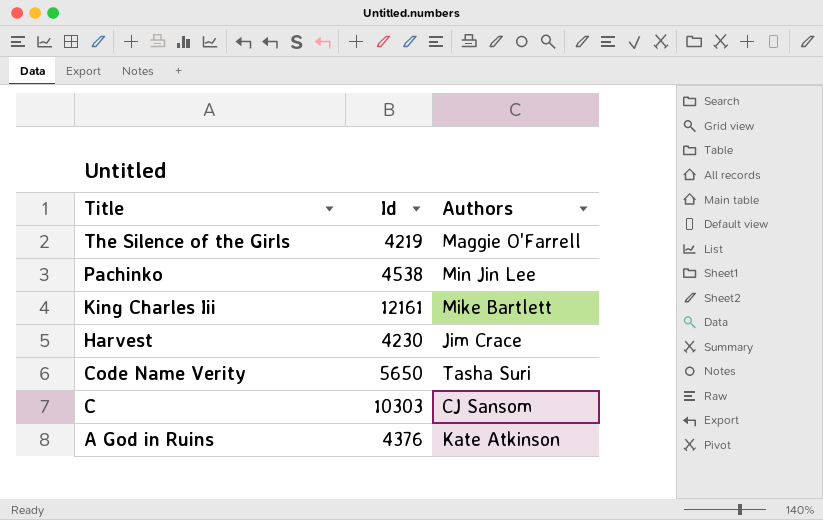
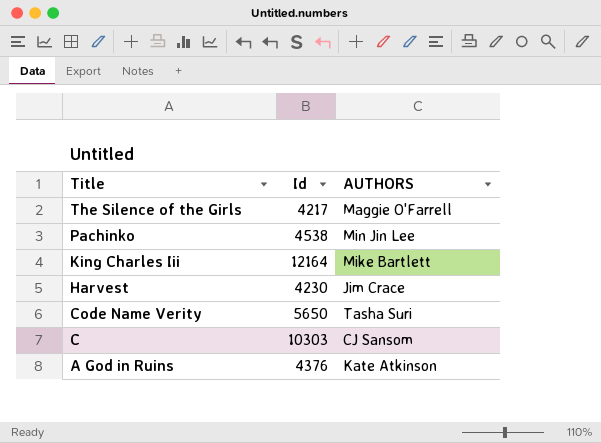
column name: Authors -> AUTHORS
The Silence of the Girls | Id: 4219 -> 4217
King Charles Iii | Id: 12161 -> 12164

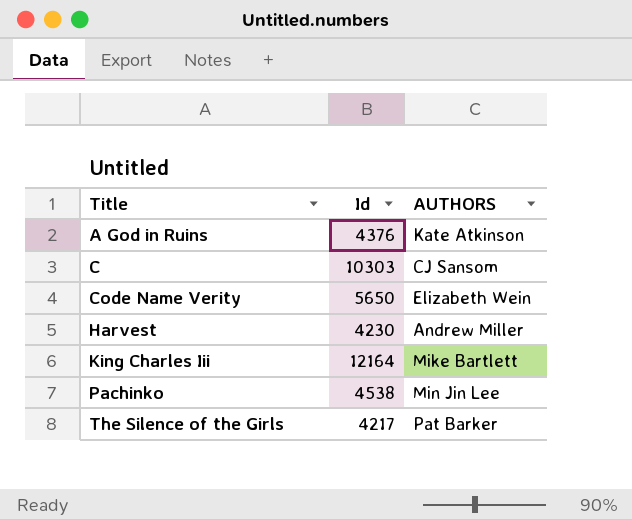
row order: Title descending -> Title ascending
Code Name Verity | AUTHORS: Tasha Suri -> Elizabeth Wein
Harvest | AUTHORS: Jim Crace -> Andrew Miller
The Silence of the Girls | AUTHORS: Maggie O'Farrell -> Pat Barker

